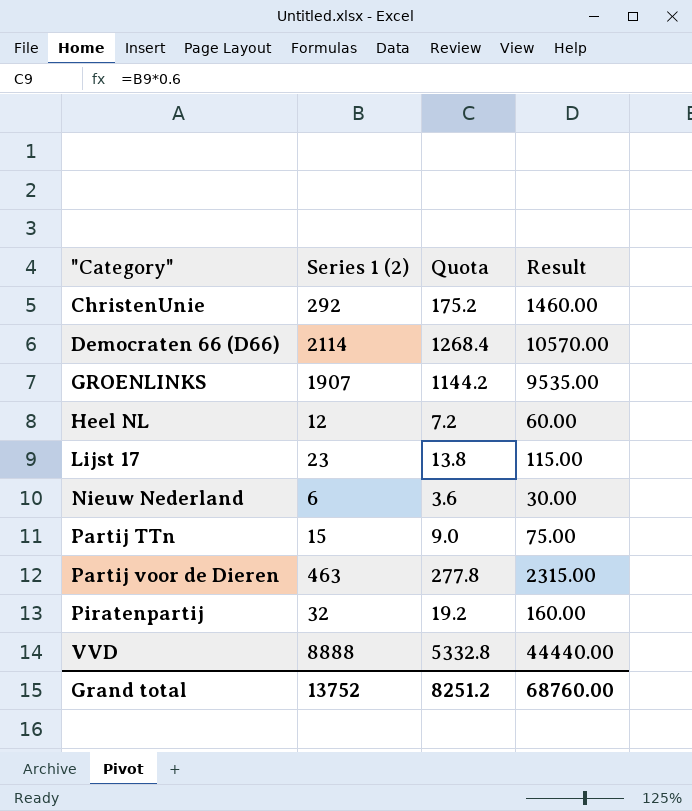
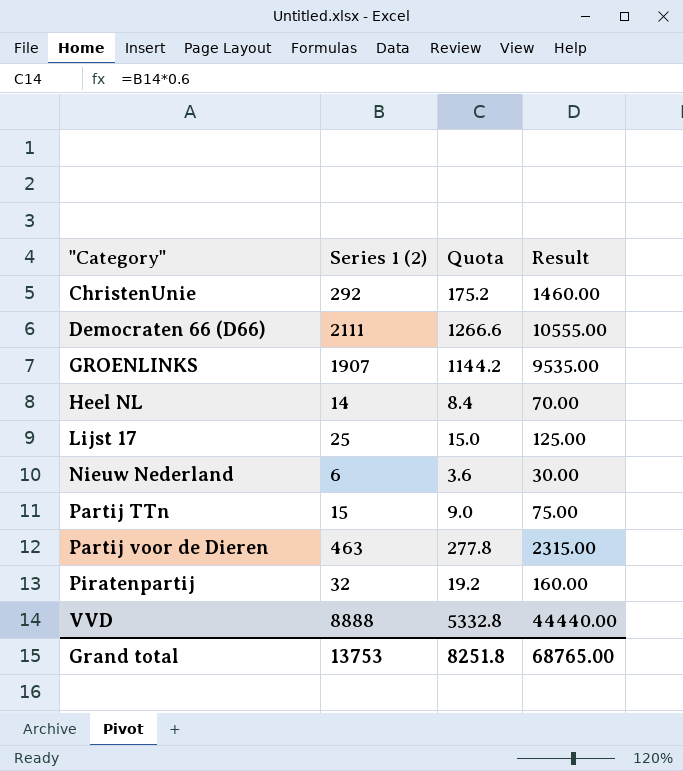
Democraten 66 (D66) | Series 1 (2): 2114 -> 2111
Democraten 66 (D66) | Quota: 1268.4 -> 1266.6
Democraten 66 (D66) | Result: 10570.00 -> 10555.00
Heel NL | Series 1 (2): 12 -> 14
Heel NL | Quota: 7.2 -> 8.4
Heel NL | Result: 60.00 -> 70.00
Lijst 17 | Series 1 (2): 23 -> 25
Lijst 17 | Quota: 13.8 -> 15.0
Lijst 17 | Result: 115.00 -> 125.00
Grand total | Series 1 (2): 13752 -> 13753
Grand total | Quota: 8251.2 -> 8251.8
Grand total | Result: 68760.00 -> 68765.00

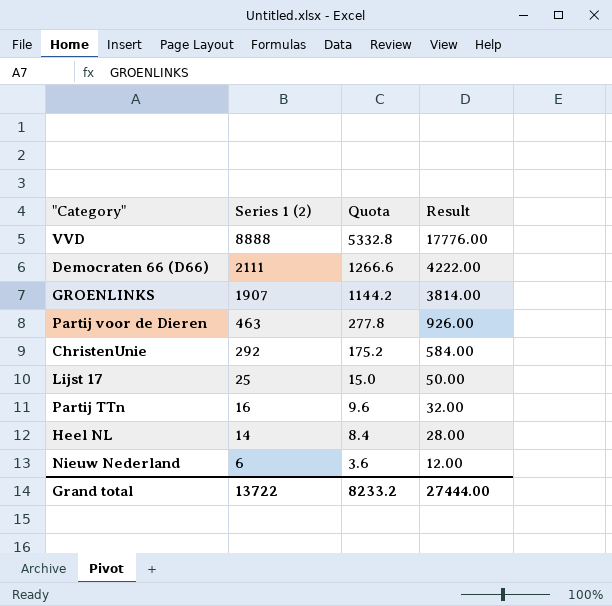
row order: "Category" ascending -> Series 1 (2) descending
column Result | formula: [Series 1 (2)] * 5 -> [Series 1 (2)] * 2
row Piratenpartij: 32 | 19.2 | 160.00 -> none
Partij TTn | Series 1 (2): 15 -> 16
Partij TTn | Quota: 9.0 -> 9.6
Grand total | Series 1 (2): 13753 -> 13722
Grand total | Quota: 8251.8 -> 8233.2
Grand total | Result: 68765.00 -> 27444.00

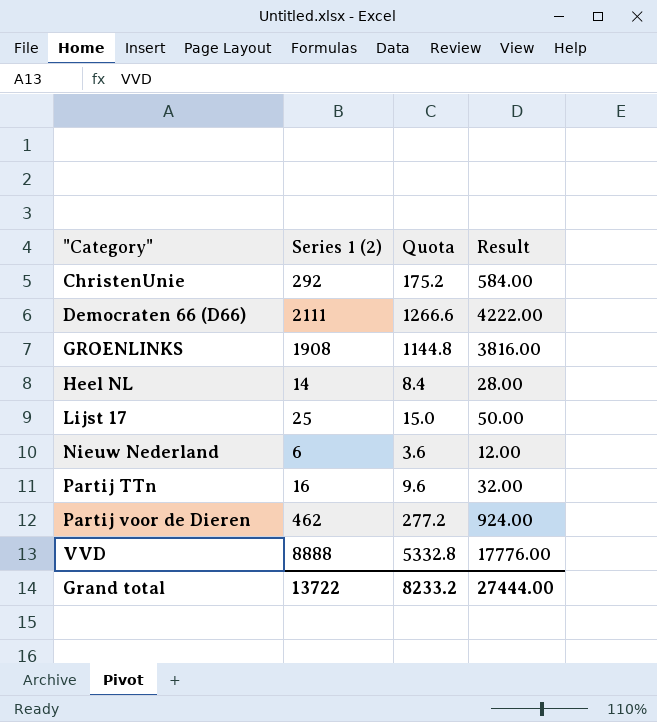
row order: Series 1 (2) descending -> "Category" ascending
GROENLINKS | Series 1 (2): 1907 -> 1908
GROENLINKS | Quota: 1144.2 -> 1144.8
GROENLINKS | Result: 3814.00 -> 3816.00
Partij voor de Dieren | Series 1 (2): 463 -> 462
Partij voor de Dieren | Quota: 277.8 -> 277.2
Partij voor de Dieren | Result: 926.00 -> 924.00

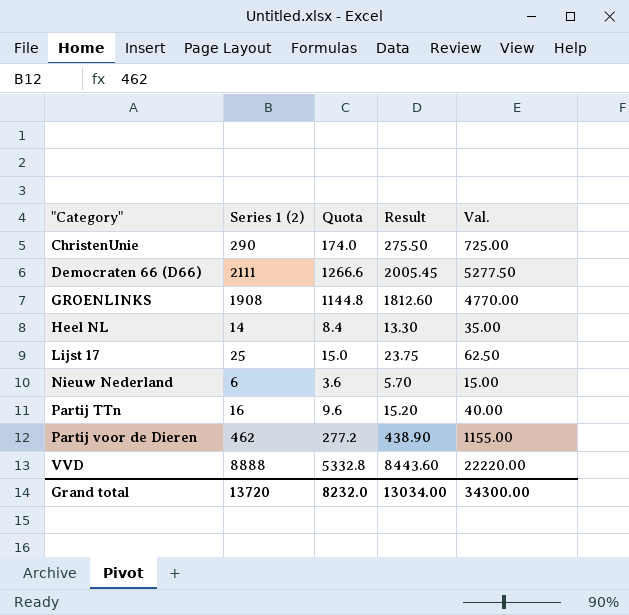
column Result | formula: [Series 1 (2)] * 2 -> [Series 1 (2)] * 0.95
column Val. | formula: none -> [Series 1 (2)] * 2.5
ChristenUnie | Series 1 (2): 292 -> 290
ChristenUnie | Quota: 175.2 -> 174.0
Grand total | Series 1 (2): 13722 -> 13720
Grand total | Quota: 8233.2 -> 8232.0
Grand total | Result: 27444.00 -> 13034.00

